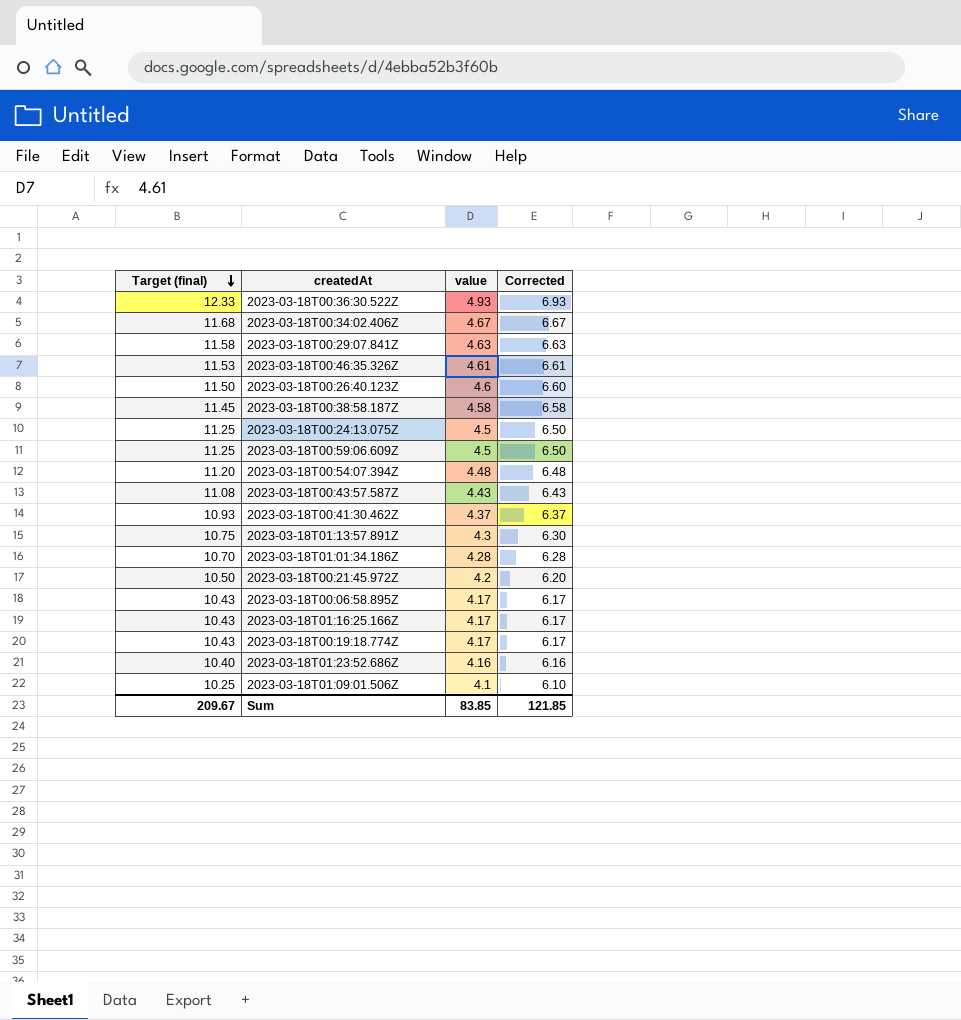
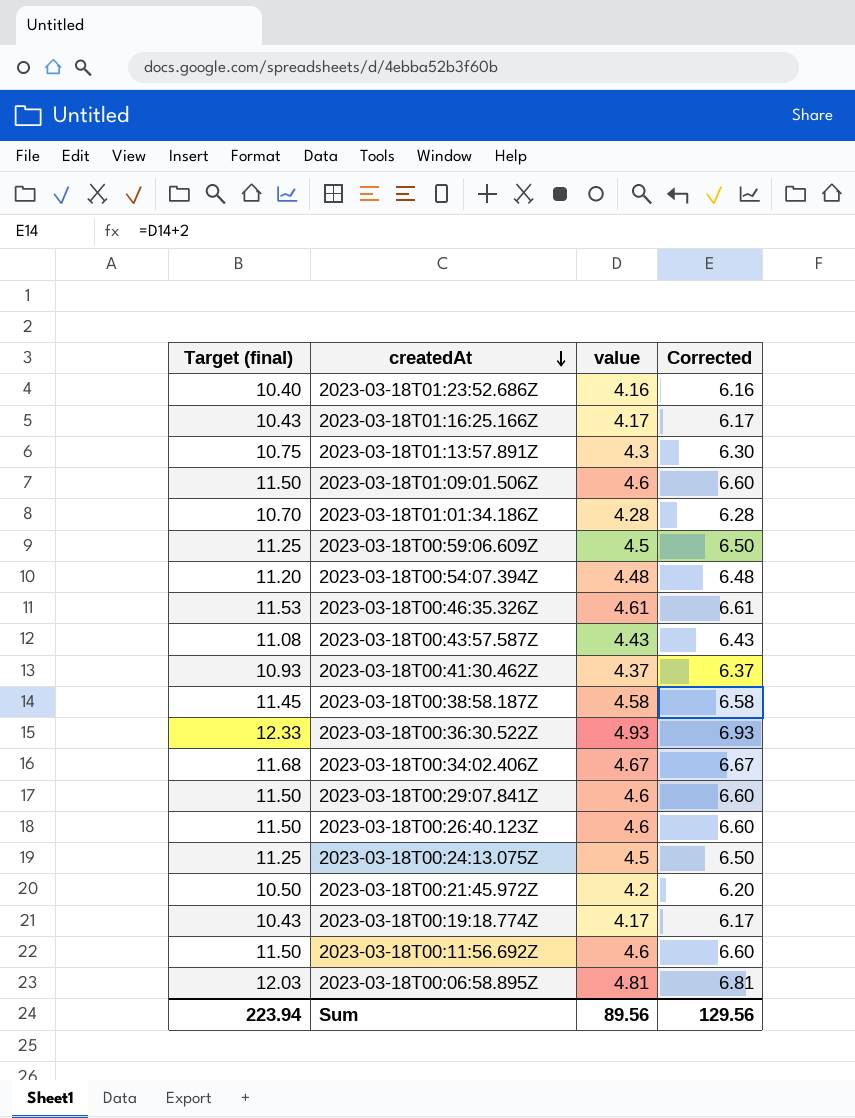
row order: Target (final) descending -> createdAt descending
2023-03-18T01:09:01.506Z | Target (final): 10.25 -> 11.50
2023-03-18T01:09:01.506Z | value: 4.1 -> 4.6
2023-03-18T01:09:01.506Z | Corrected: 6.10 -> 6.60
2023-03-18T00:29:07.841Z | Target (final): 11.58 -> 11.50
2023-03-18T00:29:07.841Z | value: 4.63 -> 4.6
2023-03-18T00:29:07.841Z | Corrected: 6.63 -> 6.60
row 2023-03-18T00:11:56.692Z: none -> 11.50 | 4.6 | 6.60
2023-03-18T00:06:58.895Z | Target (final): 10.43 -> 12.03
2023-03-18T00:06:58.895Z | value: 4.17 -> 4.81
2023-03-18T00:06:58.895Z | Corrected: 6.17 -> 6.81
Sum | Target (final): 209.67 -> 223.94
Sum | value: 83.85 -> 89.56
Sum | Corrected: 121.85 -> 129.56

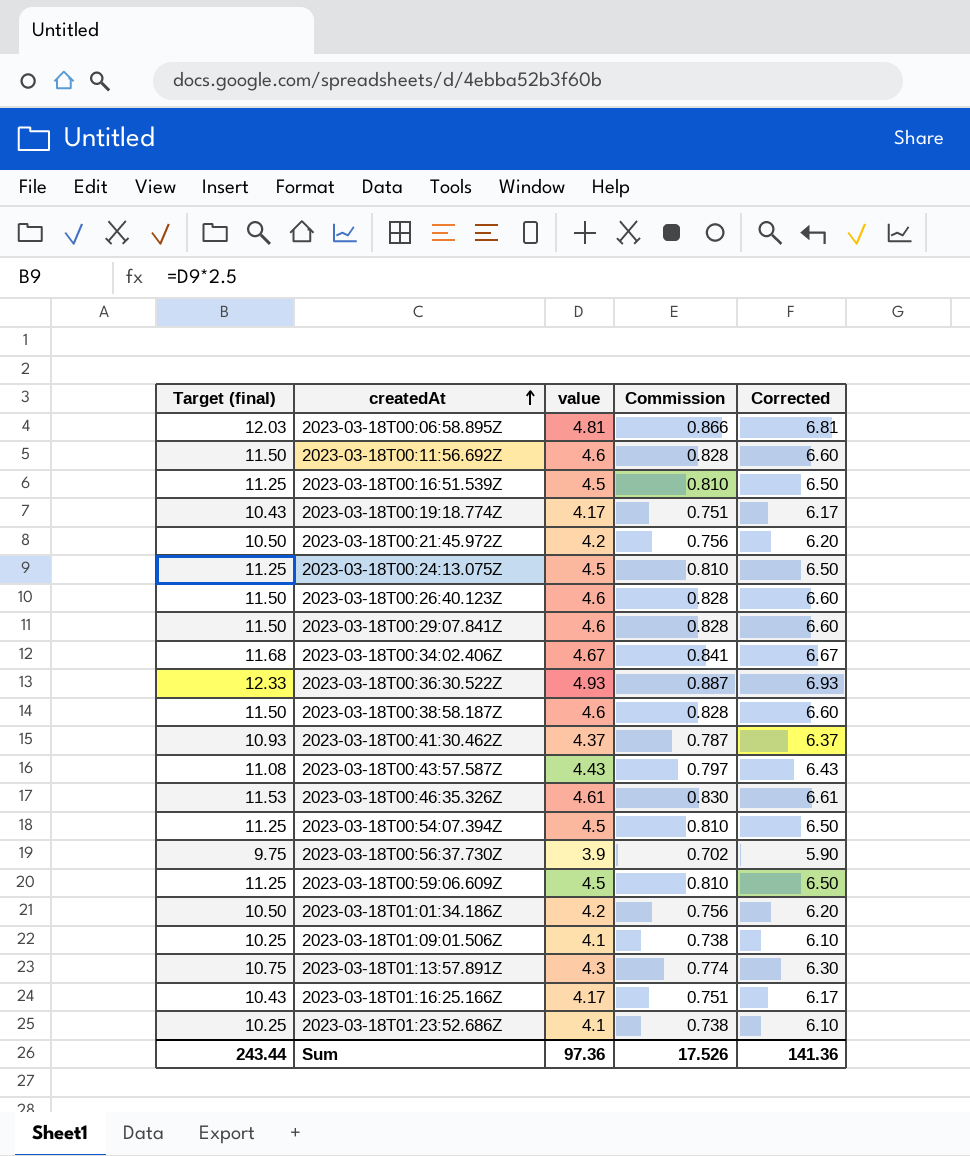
row order: createdAt descending -> createdAt ascending
column Commission | formula: none -> [value] * 0.18
row 2023-03-18T00:16:51.539Z: none -> 11.25 | 4.5 | 0.810 | 6.50
2023-03-18T00:38:58.187Z | Target (final): 11.45 -> 11.50
2023-03-18T00:38:58.187Z | value: 4.58 -> 4.6
2023-03-18T00:38:58.187Z | Corrected: 6.58 -> 6.60
2023-03-18T00:54:07.394Z | Target (final): 11.20 -> 11.25
2023-03-18T00:54:07.394Z | value: 4.48 -> 4.5
2023-03-18T00:54:07.394Z | Corrected: 6.48 -> 6.50
row 2023-03-18T00:56:37.730Z: none -> 9.75 | 3.9 | 0.702 | 5.90
2023-03-18T01:01:34.186Z | Target (final): 10.70 -> 10.50
2023-03-18T01:01:34.186Z | value: 4.28 -> 4.2
2023-03-18T01:01:34.186Z | Corrected: 6.28 -> 6.20
2023-03-18T01:09:01.506Z | Target (final): 11.50 -> 10.25
2023-03-18T01:09:01.506Z | value: 4.6 -> 4.1
2023-03-18T01:09:01.506Z | Corrected: 6.60 -> 6.10
2023-03-18T01:23:52.686Z | Target (final): 10.40 -> 10.25
2023-03-18T01:23:52.686Z | value: 4.16 -> 4.1
2023-03-18T01:23:52.686Z | Corrected: 6.16 -> 6.10
Sum | Target (final): 223.94 -> 243.44
Sum | value: 89.56 -> 97.36
Sum | Corrected: 129.56 -> 141.36

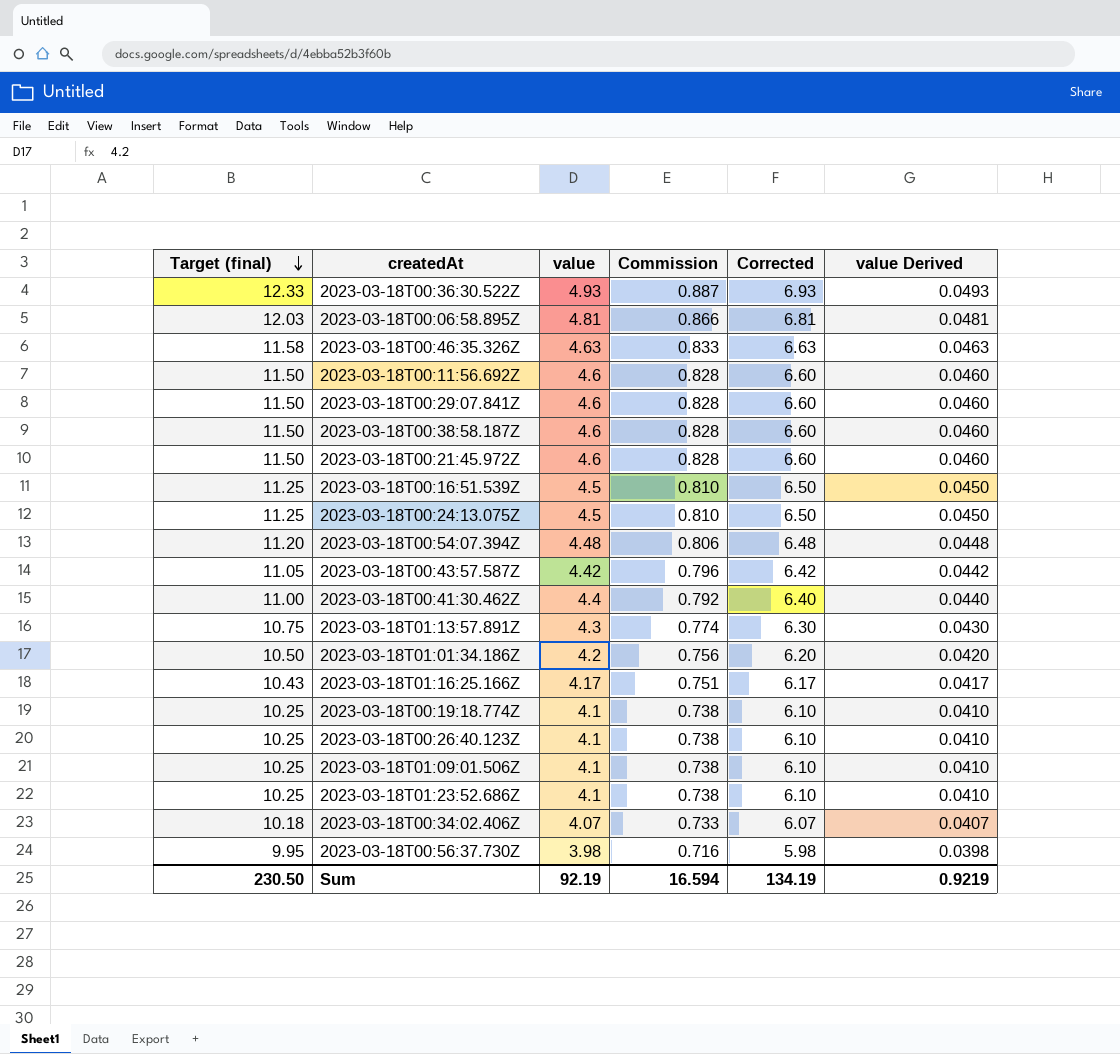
row order: createdAt ascending -> Target (final) descending
column value Derived | formula: none -> [value] * 0.01
row 2023-03-18T00:59:06.609Z: 11.25 | 4.5 | 0.810 | 6.50 -> none
2023-03-18T00:46:35.326Z | Target (final): 11.53 -> 11.58
2023-03-18T00:46:35.326Z | value: 4.61 -> 4.63
2023-03-18T00:46:35.326Z | Commission: 0.830 -> 0.833
2023-03-18T00:46:35.326Z | Corrected: 6.61 -> 6.63
2023-03-18T00:21:45.972Z | Target (final): 10.50 -> 11.50
2023-03-18T00:21:45.972Z | value: 4.2 -> 4.6
2023-03-18T00:21:45.972Z | Commission: 0.756 -> 0.828
2023-03-18T00:21:45.972Z | Corrected: 6.20 -> 6.60
2023-03-18T00:54:07.394Z | Target (final): 11.25 -> 11.20
2023-03-18T00:54:07.394Z | value: 4.5 -> 4.48
2023-03-18T00:54:07.394Z | Commission: 0.810 -> 0.806
2023-03-18T00:54:07.394Z | Corrected: 6.50 -> 6.48
2023-03-18T00:43:57.587Z | Target (final): 11.08 -> 11.05
2023-03-18T00:43:57.587Z | value: 4.43 -> 4.42
2023-03-18T00:43:57.587Z | Commission: 0.797 -> 0.796
2023-03-18T00:43:57.587Z | Corrected: 6.43 -> 6.42
2023-03-18T00:41:30.462Z | Target (final): 10.93 -> 11.00
2023-03-18T00:41:30.462Z | value: 4.37 -> 4.4
2023-03-18T00:41:30.462Z | Commission: 0.787 -> 0.792
2023-03-18T00:41:30.462Z | Corrected: 6.37 -> 6.40
2023-03-18T00:19:18.774Z | Target (final): 10.43 -> 10.25
2023-03-18T00:19:18.774Z | value: 4.17 -> 4.1
2023-03-18T00:19:18.774Z | Commission: 0.751 -> 0.738
2023-03-18T00:19:18.774Z | Corrected: 6.17 -> 6.10
2023-03-18T00:26:40.123Z | Target (final): 11.50 -> 10.25
2023-03-18T00:26:40.123Z | value: 4.6 -> 4.1
2023-03-18T00:26:40.123Z | Commission: 0.828 -> 0.738
2023-03-18T00:26:40.123Z | Corrected: 6.60 -> 6.10
2023-03-18T00:34:02.406Z | Target (final): 11.68 -> 10.18
2023-03-18T00:34:02.406Z | value: 4.67 -> 4.07
2023-03-18T00:34:02.406Z | Commission: 0.841 -> 0.733
2023-03-18T00:34:02.406Z | Corrected: 6.67 -> 6.07
2023-03-18T00:56:37.730Z | Target (final): 9.75 -> 9.95
2023-03-18T00:56:37.730Z | value: 3.9 -> 3.98
2023-03-18T00:56:37.730Z | Commission: 0.702 -> 0.716
2023-03-18T00:56:37.730Z | Corrected: 5.90 -> 5.98
Sum | Target (final): 243.44 -> 230.50
Sum | value: 97.36 -> 92.19
Sum | Commission: 17.526 -> 16.594
Sum | Corrected: 141.36 -> 134.19

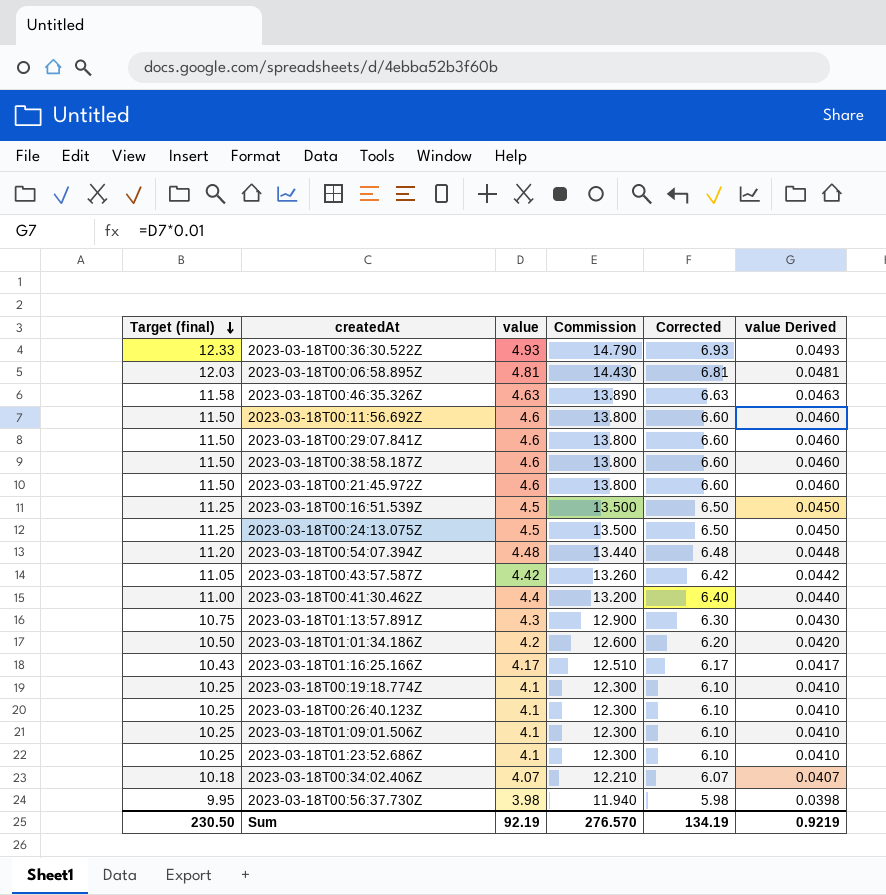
column Commission | formula: [value] * 0.18 -> [value] * 3
Sum | Commission: 16.594 -> 276.570

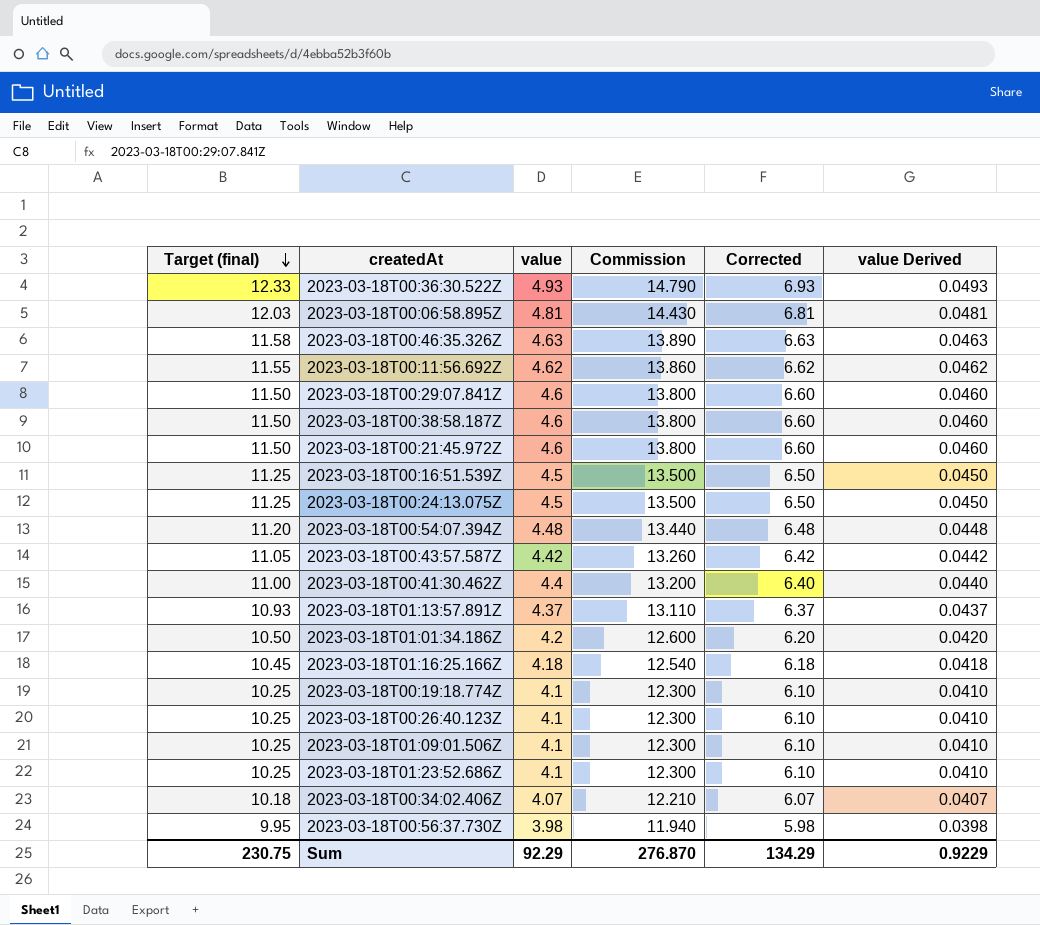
2023-03-18T00:11:56.692Z | Target (final): 11.50 -> 11.55
2023-03-18T00:11:56.692Z | value: 4.6 -> 4.62
2023-03-18T00:11:56.692Z | Commission: 13.800 -> 13.860
2023-03-18T00:11:56.692Z | Corrected: 6.60 -> 6.62
2023-03-18T00:11:56.692Z | value Derived: 0.0460 -> 0.0462
2023-03-18T01:13:57.891Z | Target (final): 10.75 -> 10.93
2023-03-18T01:13:57.891Z | value: 4.3 -> 4.37
2023-03-18T01:13:57.891Z | Commission: 12.900 -> 13.110
2023-03-18T01:13:57.891Z | Corrected: 6.30 -> 6.37
2023-03-18T01:13:57.891Z | value Derived: 0.0430 -> 0.0437
2023-03-18T01:16:25.166Z | Target (final): 10.43 -> 10.45
2023-03-18T01:16:25.166Z | value: 4.17 -> 4.18
2023-03-18T01:16:25.166Z | Commission: 12.510 -> 12.540
2023-03-18T01:16:25.166Z | Corrected: 6.17 -> 6.18
2023-03-18T01:16:25.166Z | value Derived: 0.0417 -> 0.0418
Sum | Target (final): 230.50 -> 230.75
Sum | value: 92.19 -> 92.29
Sum | Commission: 276.570 -> 276.870
Sum | Corrected: 134.19 -> 134.29
Sum | value Derived: 0.9219 -> 0.9229

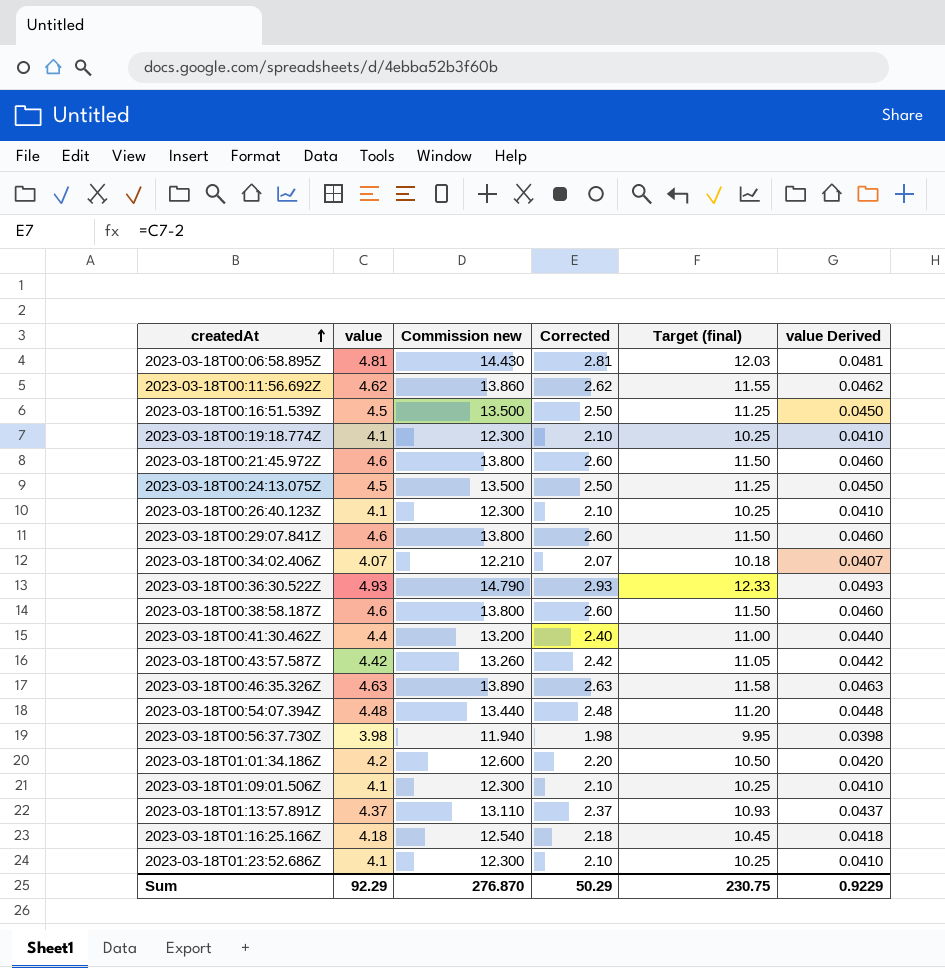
row order: Target (final) descending -> createdAt ascending
column name: Commission -> Commission new
column Corrected | formula: [value] + 2 -> [value] - 2
column Target (final) | position: 1 -> 5
Sum | Corrected: 134.29 -> 50.29

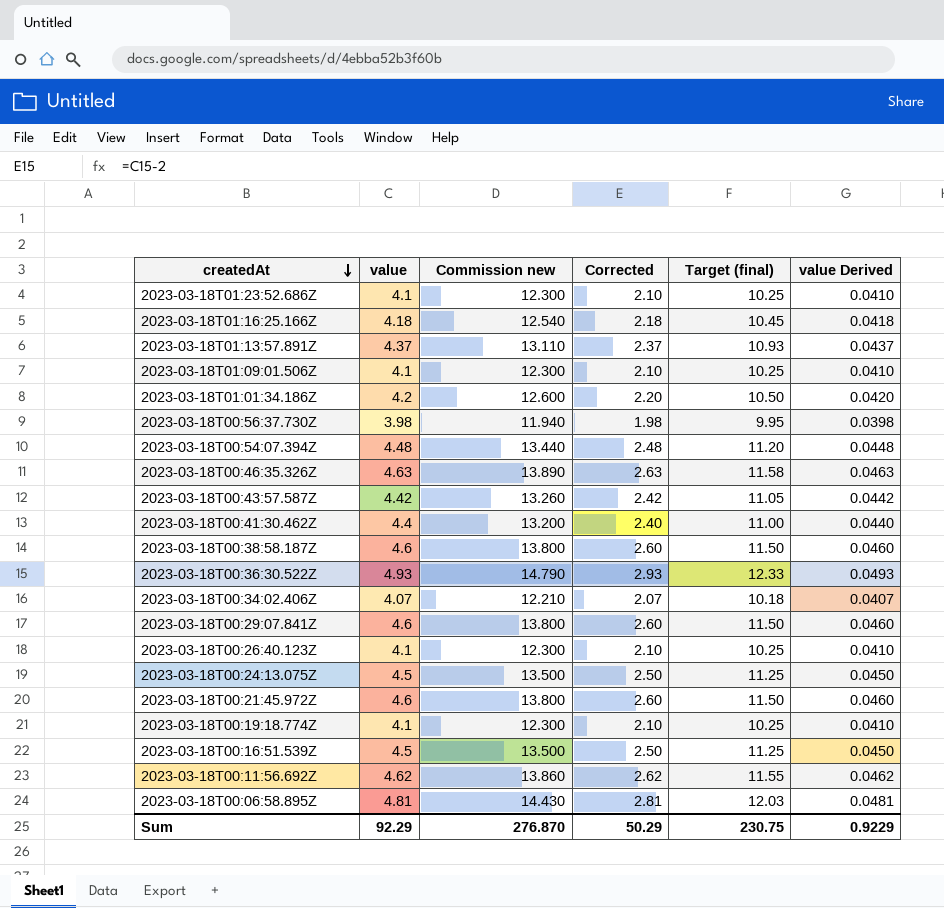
row order: createdAt ascending -> createdAt descending

